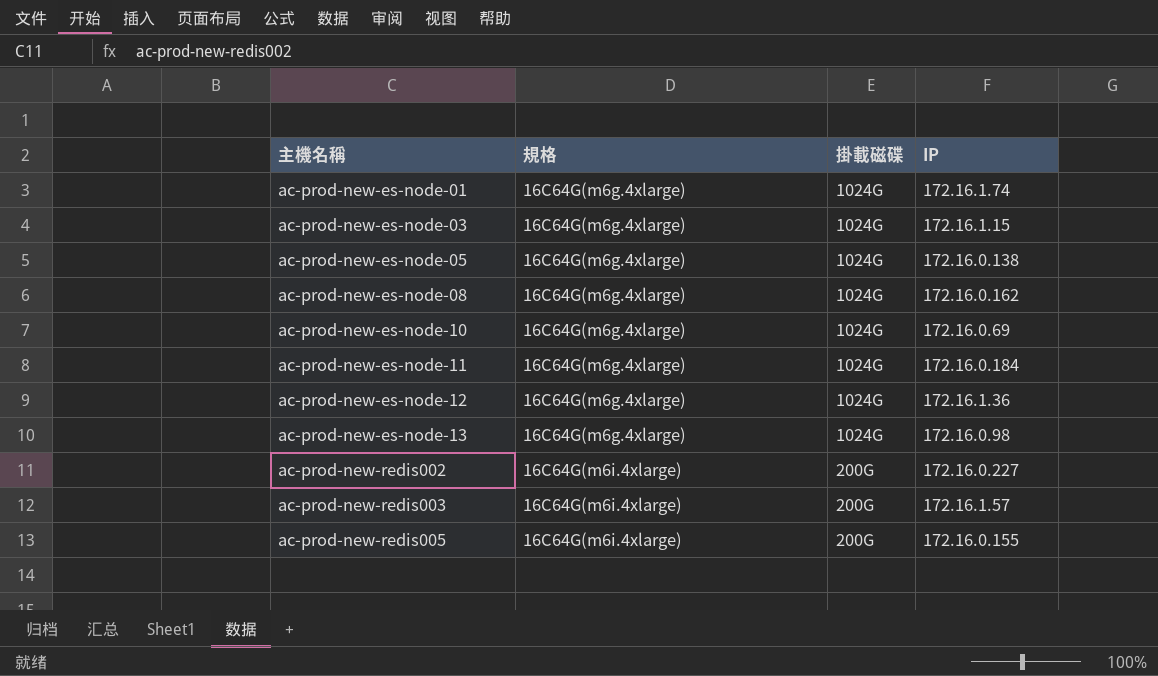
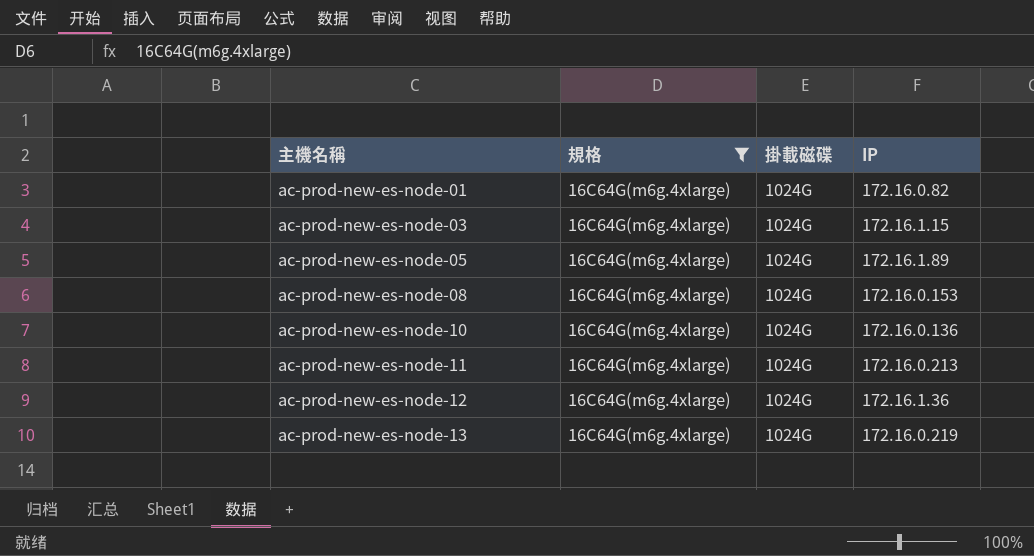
filter: none -> 規格 = 16C64G(m6g.4xlarge)
ac-prod-new-es-node-01 | IP: 172.16.1.74 -> 172.16.0.82
ac-prod-new-es-node-05 | IP: 172.16.0.138 -> 172.16.1.89
ac-prod-new-es-node-08 | IP: 172.16.0.162 -> 172.16.0.153
ac-prod-new-es-node-10 | IP: 172.16.0.69 -> 172.16.0.136
ac-prod-new-es-node-11 | IP: 172.16.0.184 -> 172.16.0.213
ac-prod-new-es-node-13 | IP: 172.16.0.98 -> 172.16.0.219

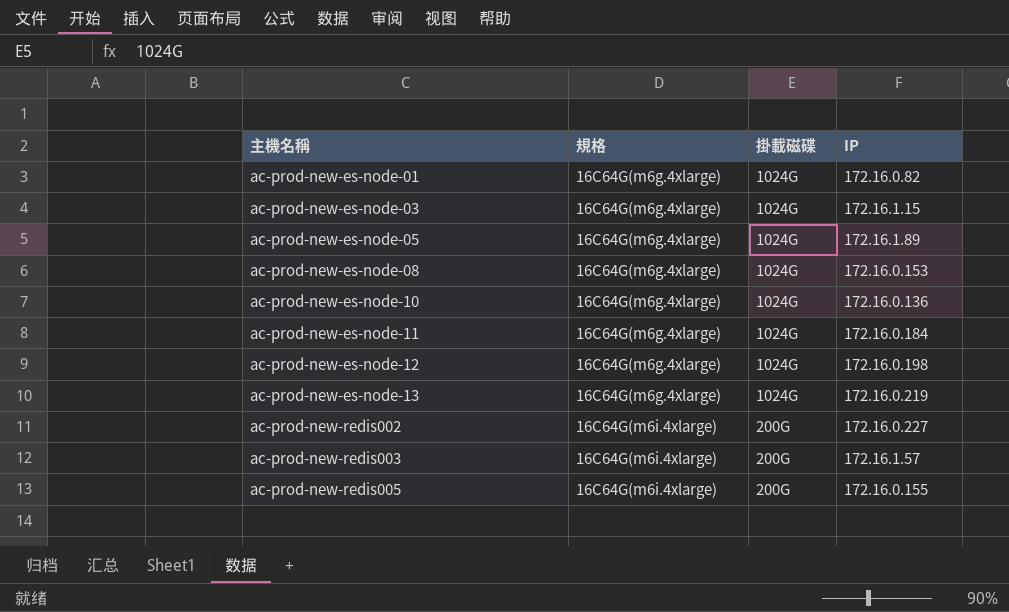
filter: 規格 = 16C64G(m6g.4xlarge) -> none
ac-prod-new-es-node-11 | IP: 172.16.0.213 -> 172.16.0.184
ac-prod-new-es-node-12 | IP: 172.16.1.36 -> 172.16.0.198

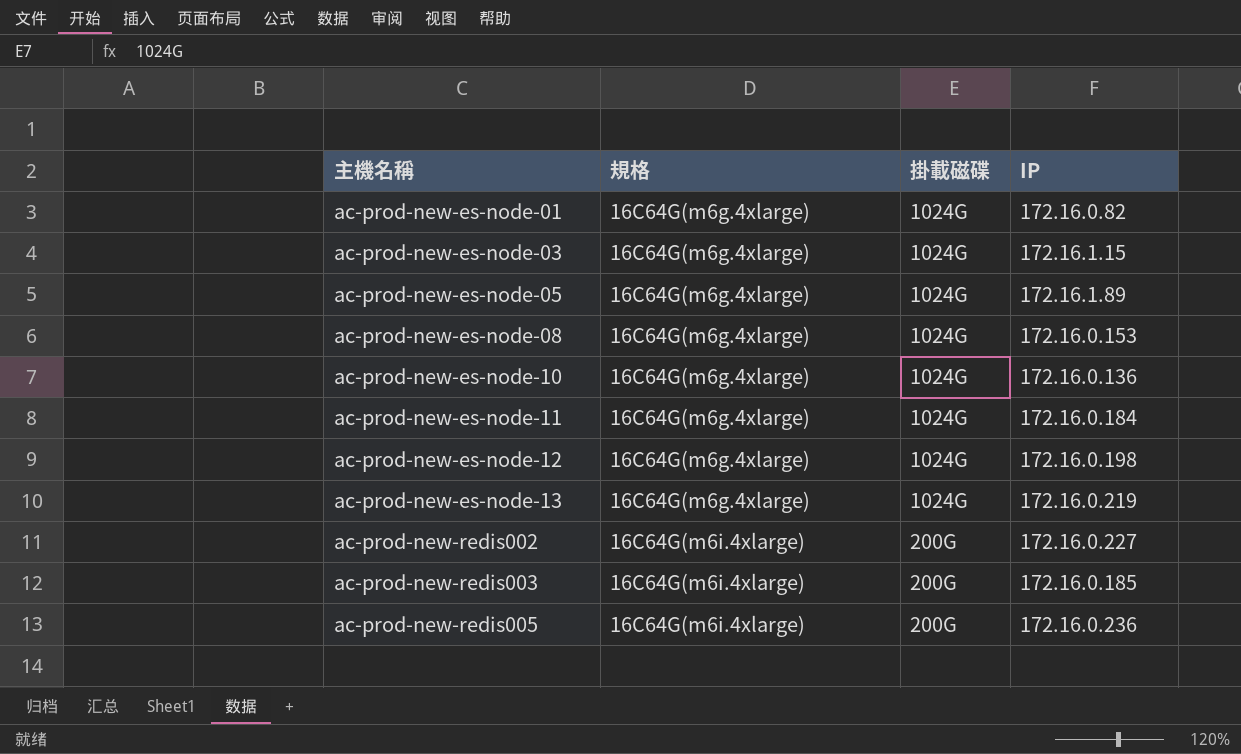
ac-prod-new-redis003 | IP: 172.16.1.57 -> 172.16.0.185
ac-prod-new-redis005 | IP: 172.16.0.155 -> 172.16.0.236

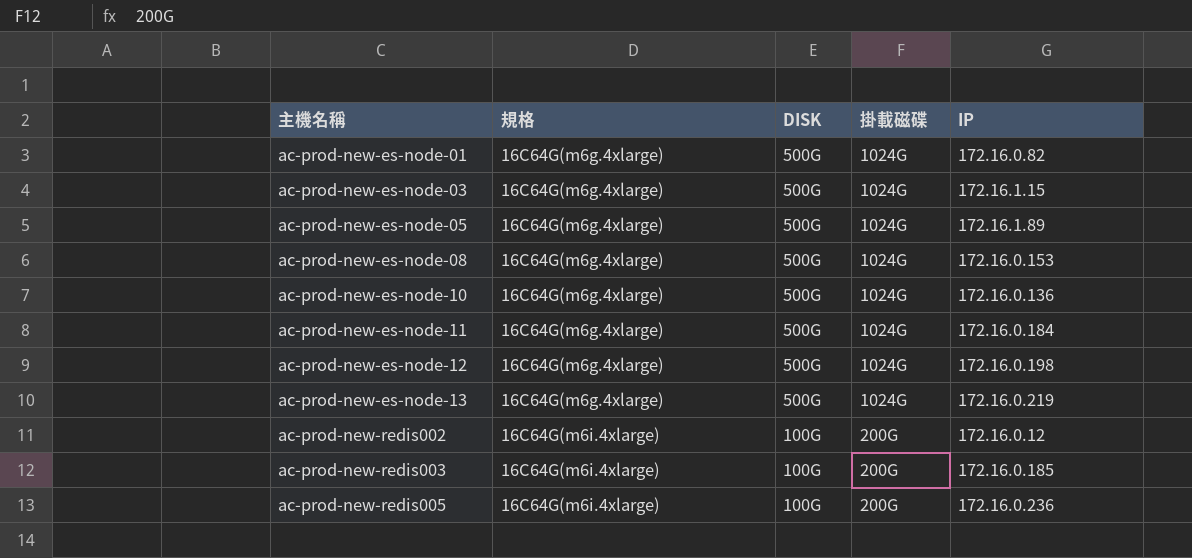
column DISK | position: none -> 3
ac-prod-new-redis002 | IP: 172.16.0.227 -> 172.16.0.12

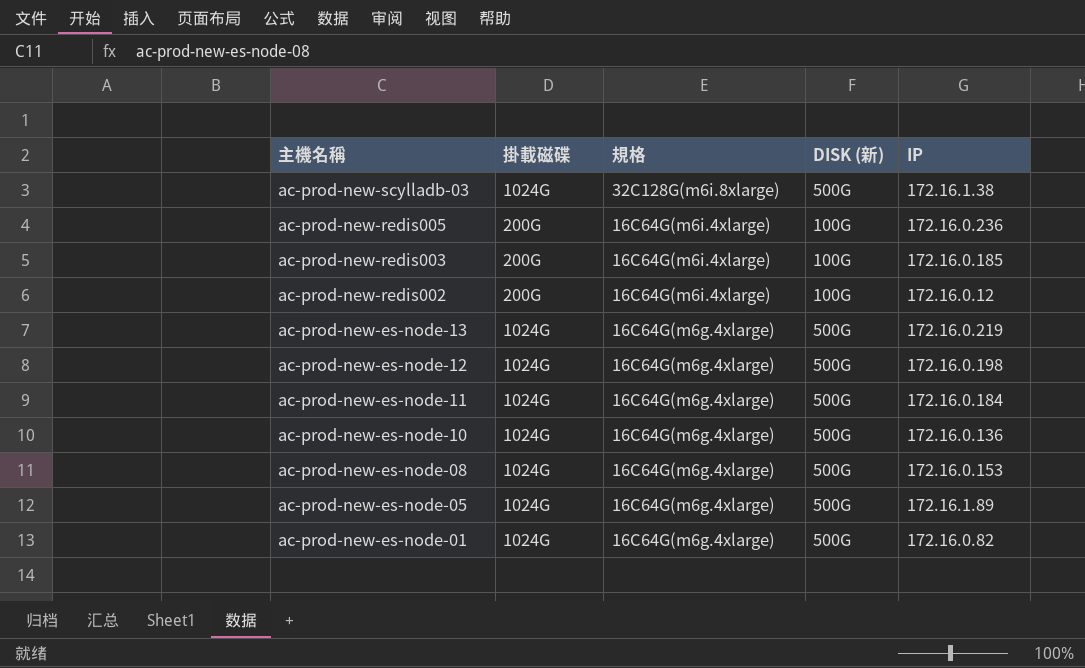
row order: 主機名稱 ascending -> 主機名稱 descending
column 掛載磁碟 | position: 4 -> 2
column name: DISK -> DISK (新)
row ac-prod-new-es-node-03: 16C64G(m6g.4xlarge) | 500G | 1024G | 172.16.1.15 -> none
row ac-prod-new-scylladb-03: none -> 1024G | 32C128G(m6i.8xlarge) | 500G | 172.16.1.38

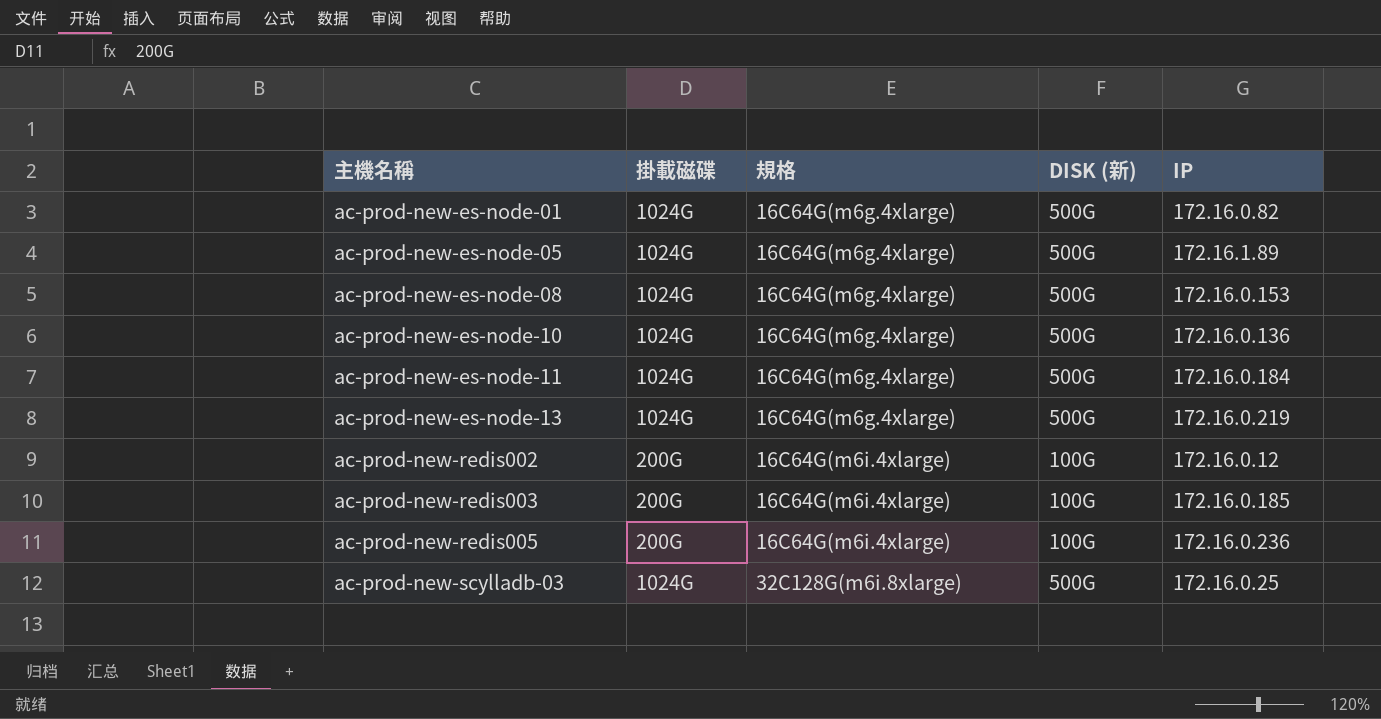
row order: 主機名稱 descending -> 主機名稱 ascending
row ac-prod-new-es-node-12: 1024G | 16C64G(m6g.4xlarge) | 500G | 172.16.0.198 -> none
ac-prod-new-scylladb-03 | IP: 172.16.1.38 -> 172.16.0.25

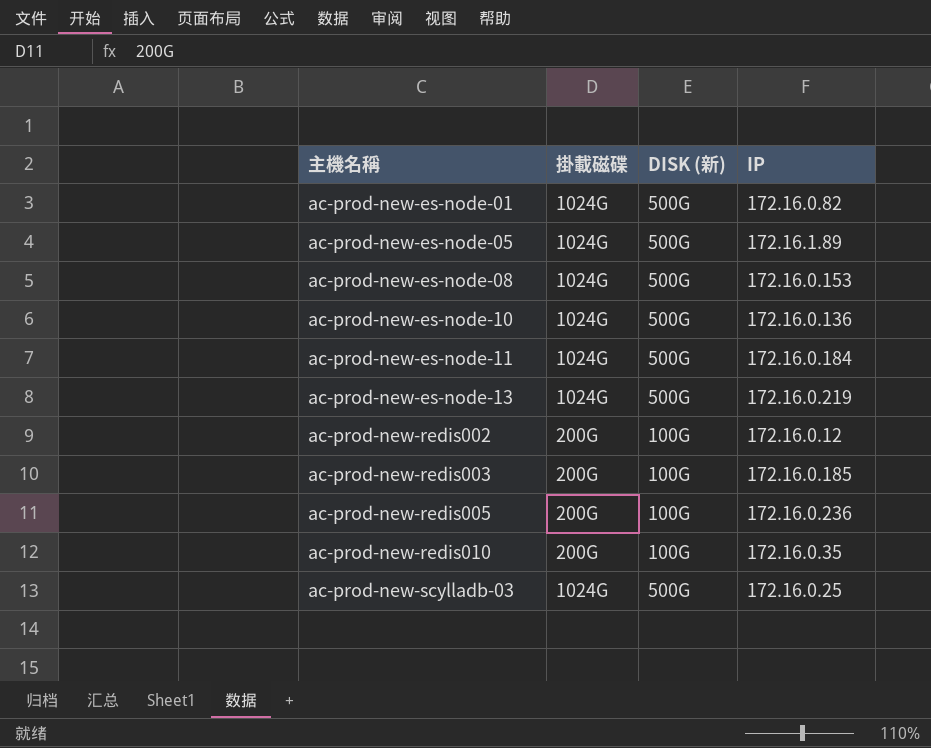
column 規格 | position: 3 -> none
row ac-prod-new-redis010: none -> 200G | 100G | 172.16.0.35

